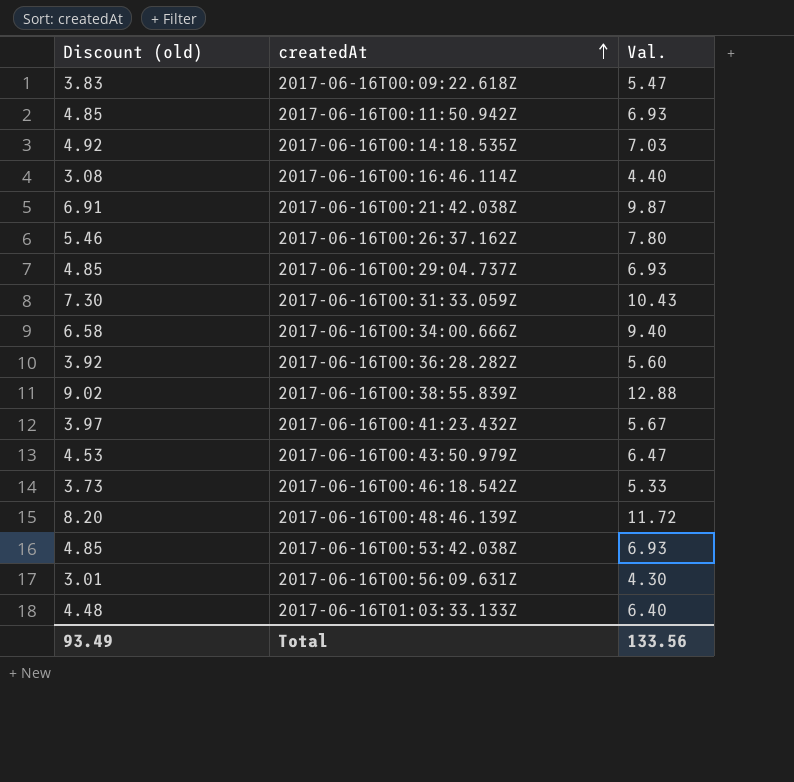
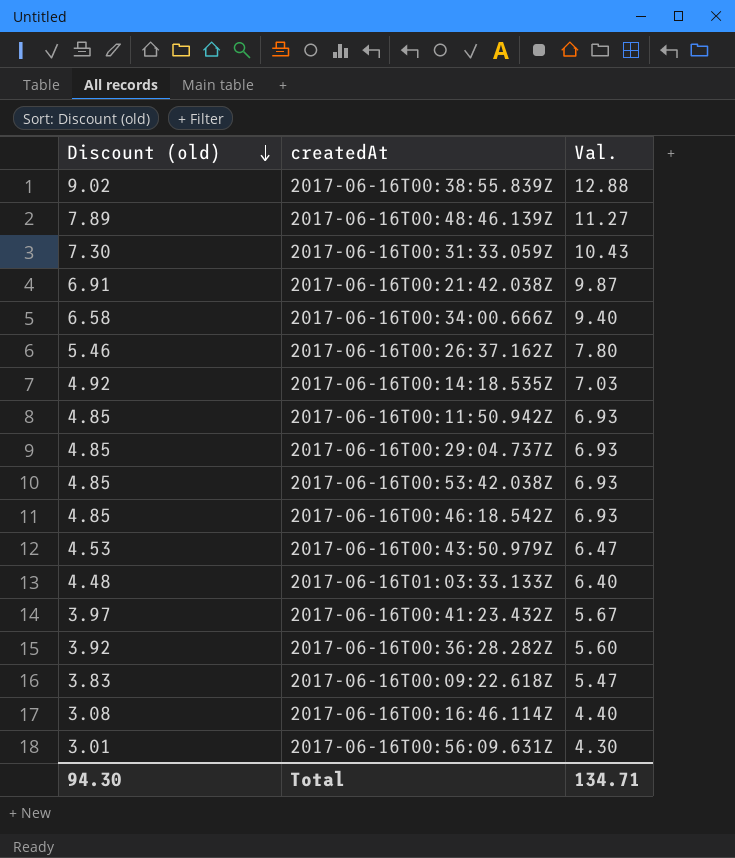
row order: createdAt ascending -> Discount (old) descending
2017-06-16T00:48:46.139Z | Discount (old): 8.20 -> 7.89
2017-06-16T00:48:46.139Z | Val.: 11.72 -> 11.27
2017-06-16T00:46:18.542Z | Discount (old): 3.73 -> 4.85
2017-06-16T00:46:18.542Z | Val.: 5.33 -> 6.93
Total | Discount (old): 93.49 -> 94.30
Total | Val.: 133.56 -> 134.71

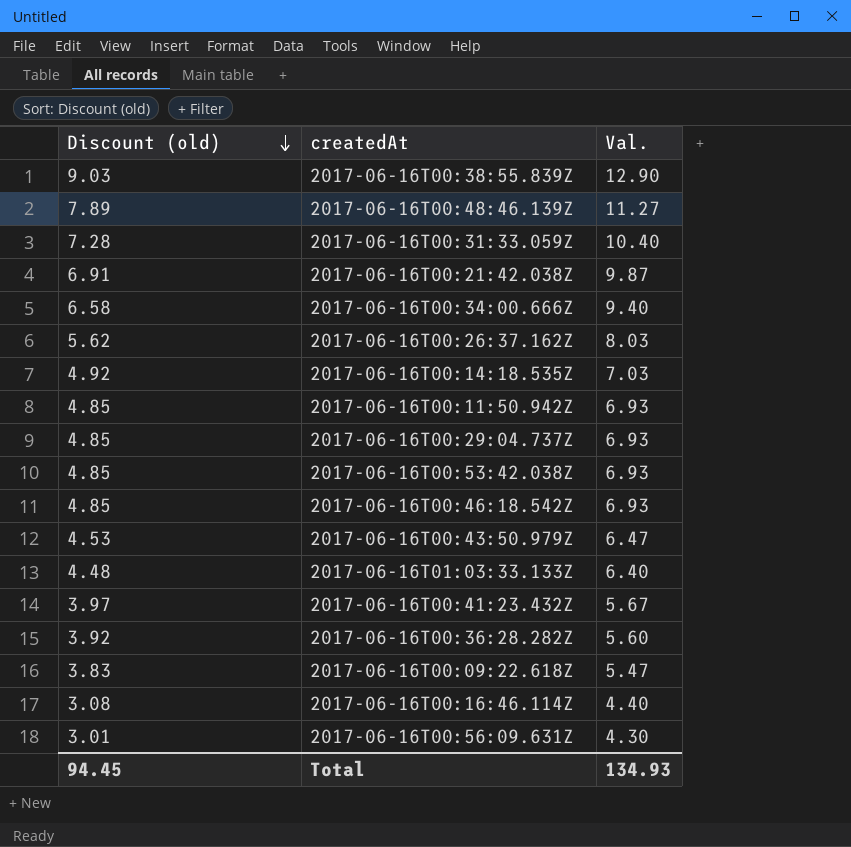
2017-06-16T00:38:55.839Z | Discount (old): 9.02 -> 9.03
2017-06-16T00:38:55.839Z | Val.: 12.88 -> 12.90
2017-06-16T00:31:33.059Z | Discount (old): 7.30 -> 7.28
2017-06-16T00:31:33.059Z | Val.: 10.43 -> 10.40
2017-06-16T00:26:37.162Z | Discount (old): 5.46 -> 5.62
2017-06-16T00:26:37.162Z | Val.: 7.80 -> 8.03
Total | Discount (old): 94.30 -> 94.45
Total | Val.: 134.71 -> 134.93

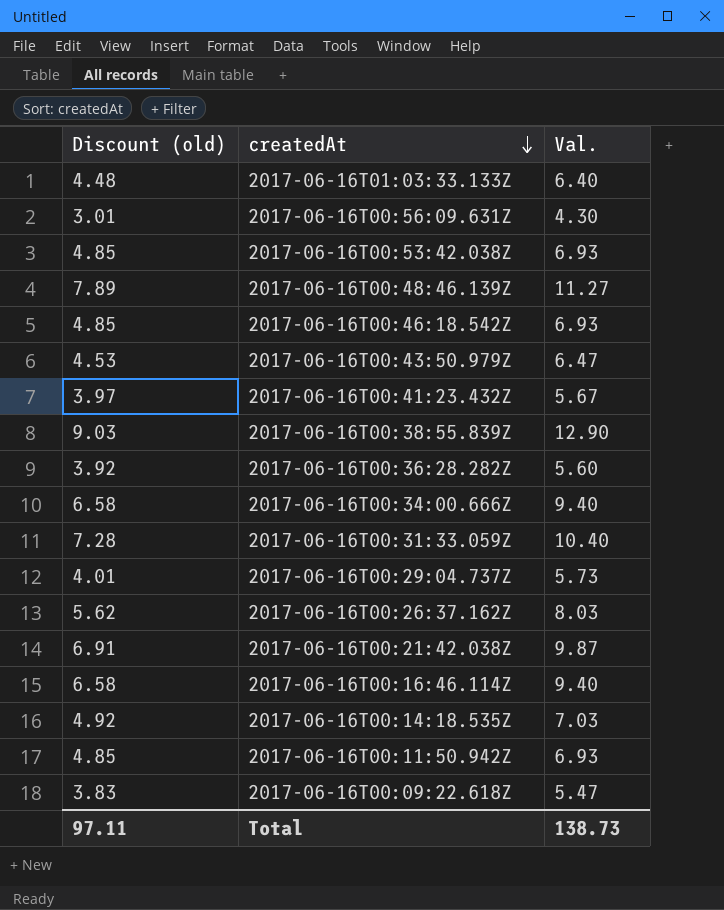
row order: Discount (old) descending -> createdAt descending
2017-06-16T00:29:04.737Z | Discount (old): 4.85 -> 4.01
2017-06-16T00:29:04.737Z | Val.: 6.93 -> 5.73
2017-06-16T00:16:46.114Z | Discount (old): 3.08 -> 6.58
2017-06-16T00:16:46.114Z | Val.: 4.40 -> 9.40
Total | Discount (old): 94.45 -> 97.11
Total | Val.: 134.93 -> 138.73

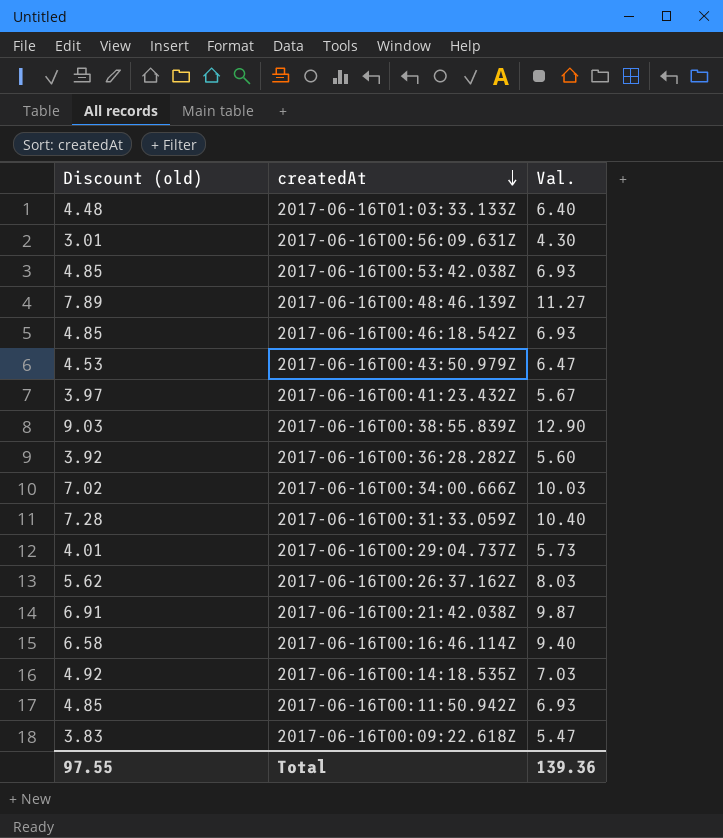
2017-06-16T00:34:00.666Z | Discount (old): 6.58 -> 7.02
2017-06-16T00:34:00.666Z | Val.: 9.40 -> 10.03
Total | Discount (old): 97.11 -> 97.55
Total | Val.: 138.73 -> 139.36

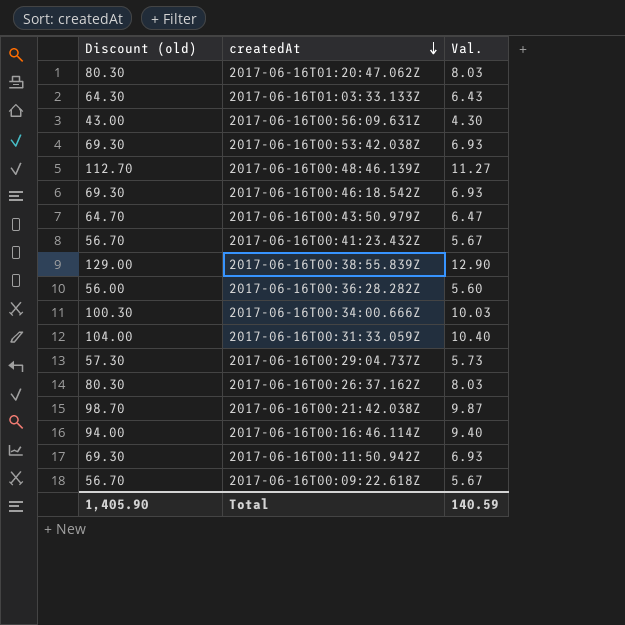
column Discount (old) | formula: [Val.] * 0.7 -> [Val.] * 10
row 2017-06-16T00:14:18.535Z: 4.92 | 7.03 -> none
row 2017-06-16T01:20:47.062Z: none -> 80.30 | 8.03
2017-06-16T01:03:33.133Z | Val.: 6.40 -> 6.43
2017-06-16T00:09:22.618Z | Val.: 5.47 -> 5.67
Total | Discount (old): 97.55 -> 1,405.90
Total | Val.: 139.36 -> 140.59

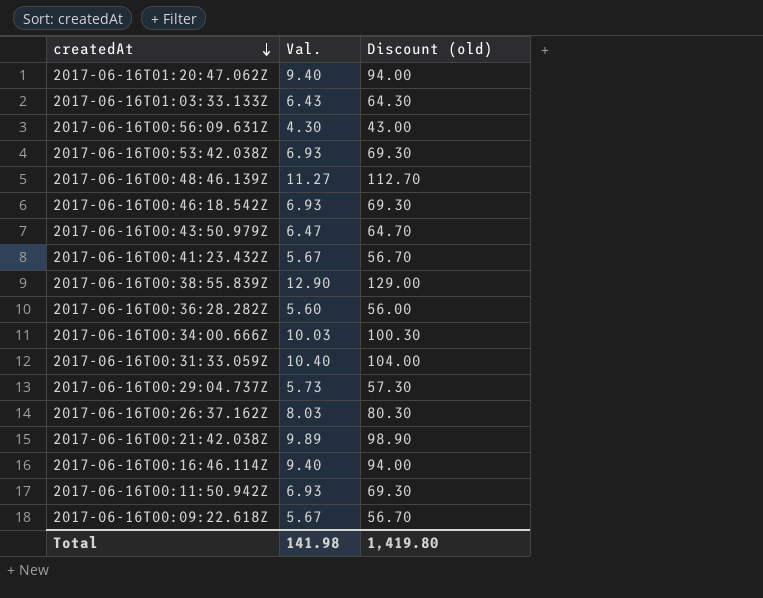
column Discount (old) | position: 1 -> 3
2017-06-16T01:20:47.062Z | Val.: 8.03 -> 9.40
2017-06-16T01:20:47.062Z | Discount (old): 80.30 -> 94.00
2017-06-16T00:21:42.038Z | Val.: 9.87 -> 9.89
2017-06-16T00:21:42.038Z | Discount (old): 98.70 -> 98.90
Total | Val.: 140.59 -> 141.98
Total | Discount (old): 1,405.90 -> 1,419.80

